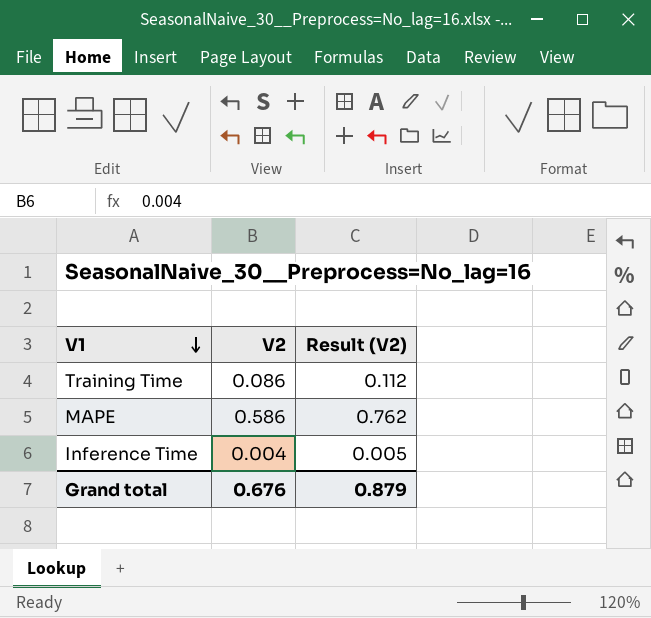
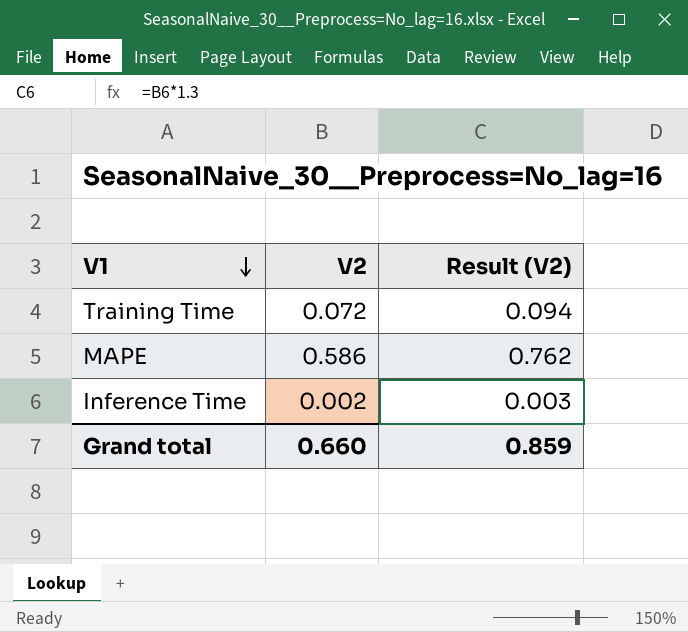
Training Time | V2: 0.086 -> 0.072
Training Time | Result (V2): 0.112 -> 0.094
Inference Time | V2: 0.004 -> 0.002
Inference Time | Result (V2): 0.005 -> 0.003
Grand total | V2: 0.676 -> 0.660
Grand total | Result (V2): 0.879 -> 0.859

